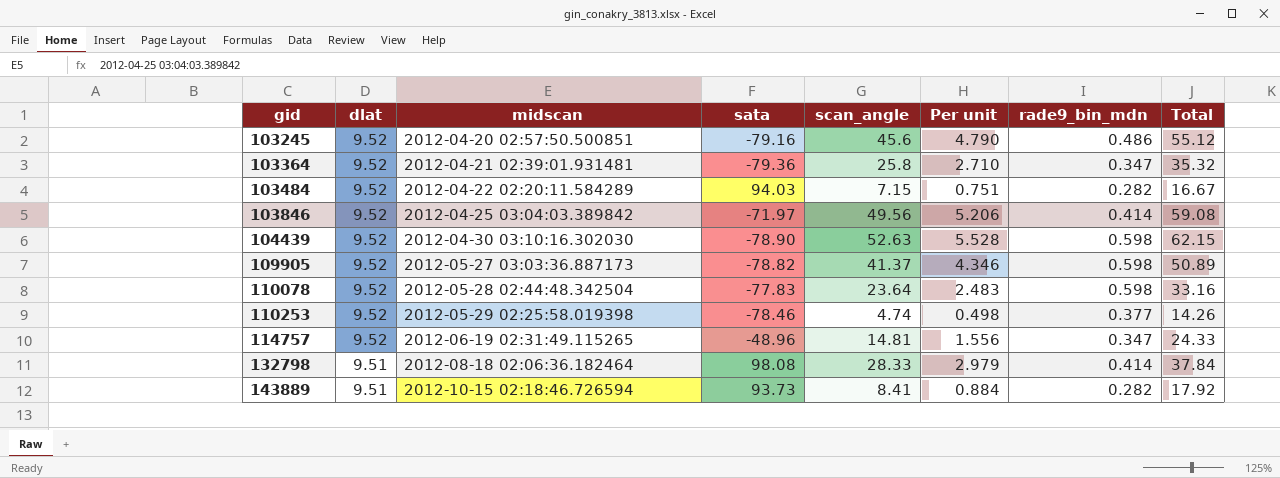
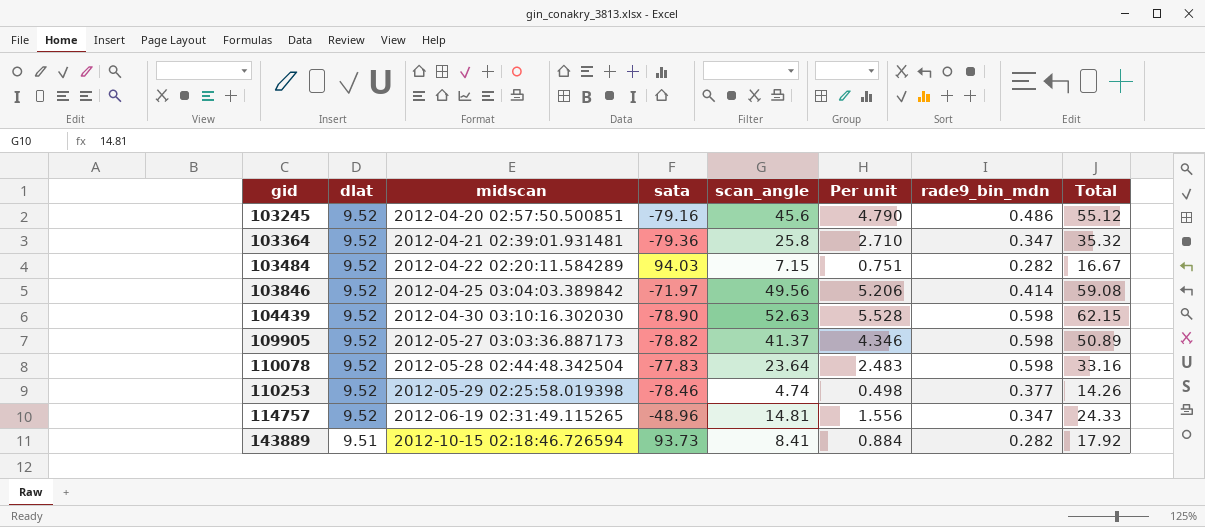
row 132798: 9.51 | 2012-08-18 02:06:36.182464 | 98.08 | 28.33 | 2.979 | 0.414 | 37.84 -> none

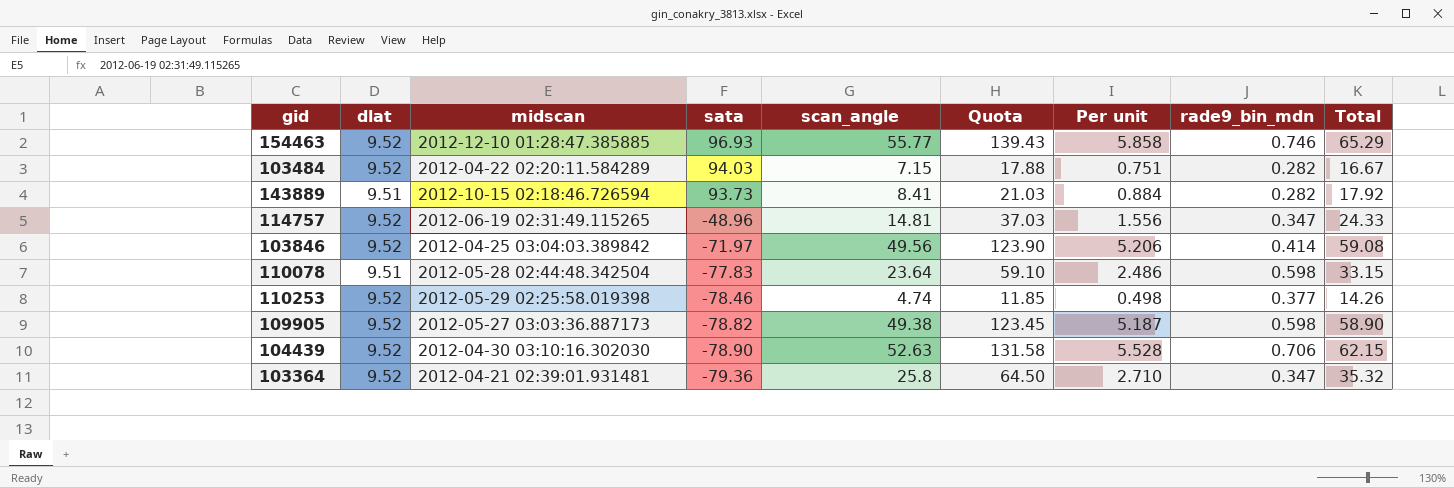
row order: gid ascending -> sata descending
column Quota | formula: none -> [scan_angle] * 2.5
row 103245: 9.52 | 2012-04-20 02:57:50.500851 | -79.16 | 45.6 | 4.790 | 0.486 | 55.12 -> none
row 154463: none -> 9.52 | 2012-12-10 01:28:47.385885 | 96.93 | 55.77 | 139.43 | 5.858 | 0.746 | 65.29
110078 | dlat: 9.52 -> 9.51
110078 | Per unit: 2.483 -> 2.486
110078 | Total: 33.16 -> 33.15
109905 | scan_angle: 41.37 -> 49.38
109905 | Per unit: 4.346 -> 5.187
109905 | Total: 50.89 -> 58.90
104439 | rade9_bin_mdn: 0.598 -> 0.706

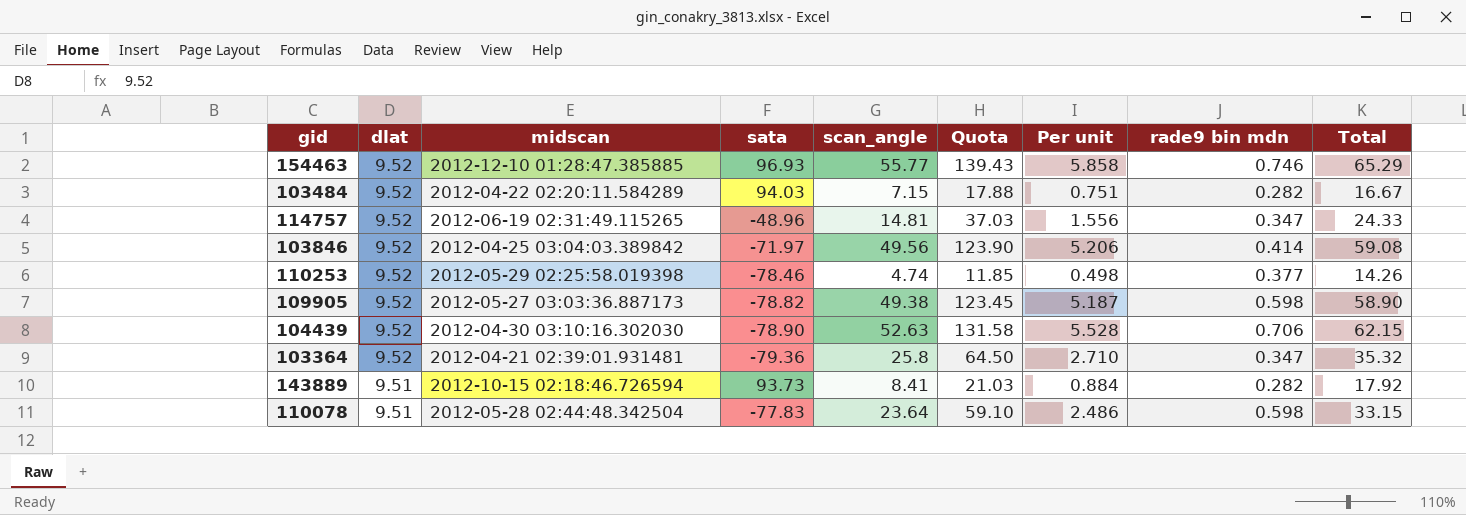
row order: sata descending -> dlat descending
column name: rade9_bin_mdn -> rade9 bin mdn

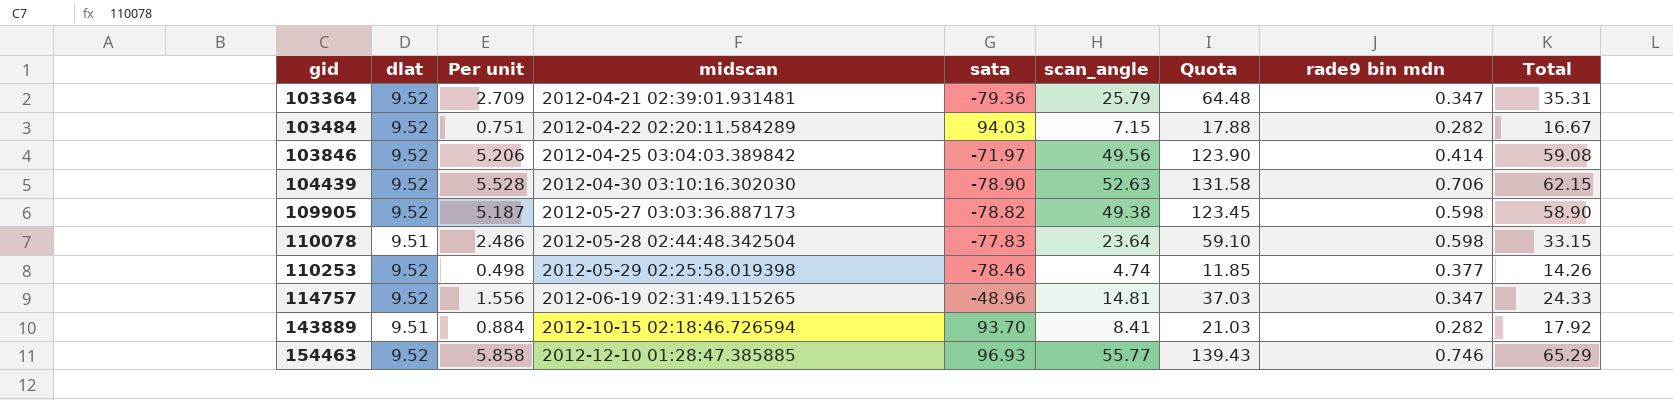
row order: dlat descending -> gid ascending
column Per unit | position: 7 -> 3
103364 | Per unit: 2.710 -> 2.709
103364 | scan_angle: 25.8 -> 25.79
103364 | Quota: 64.50 -> 64.48
103364 | Total: 35.32 -> 35.31
143889 | sata: 93.73 -> 93.70

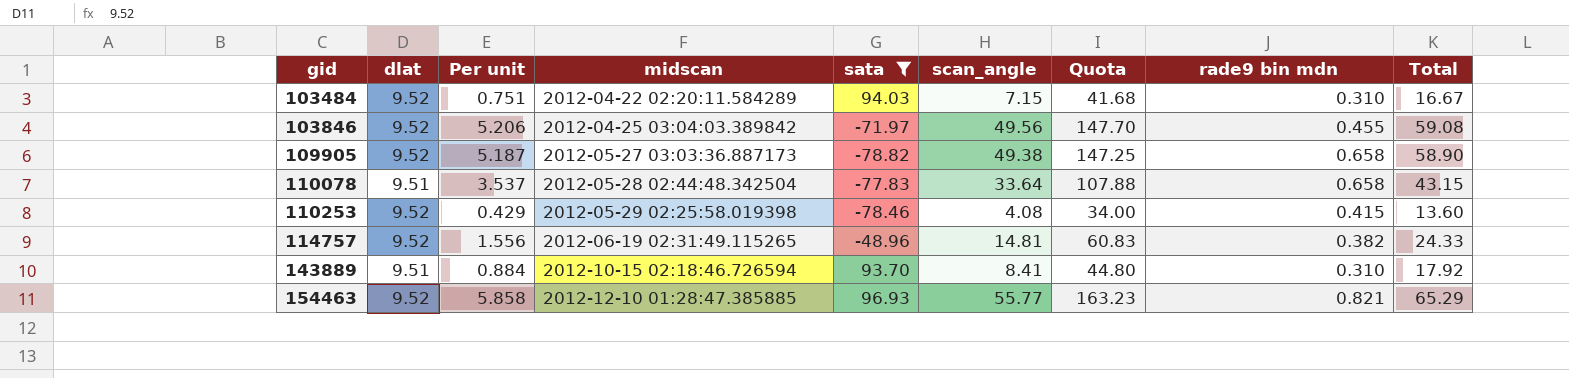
filter: none -> sata >= -78.82
column Quota | formula: [scan_angle] * 2.5 -> [Total] * 2.5
103484 | rade9 bin mdn: 0.282 -> 0.310
103846 | rade9 bin mdn: 0.414 -> 0.455
109905 | rade9 bin mdn: 0.598 -> 0.658
110078 | Per unit: 2.486 -> 3.537
110078 | scan_angle: 23.64 -> 33.64
110078 | rade9 bin mdn: 0.598 -> 0.658
110078 | Total: 33.15 -> 43.15
110253 | Per unit: 0.498 -> 0.429
110253 | scan_angle: 4.74 -> 4.08
110253 | rade9 bin mdn: 0.377 -> 0.415
110253 | Total: 14.26 -> 13.60
114757 | rade9 bin mdn: 0.347 -> 0.382
143889 | rade9 bin mdn: 0.282 -> 0.310
154463 | rade9 bin mdn: 0.746 -> 0.821

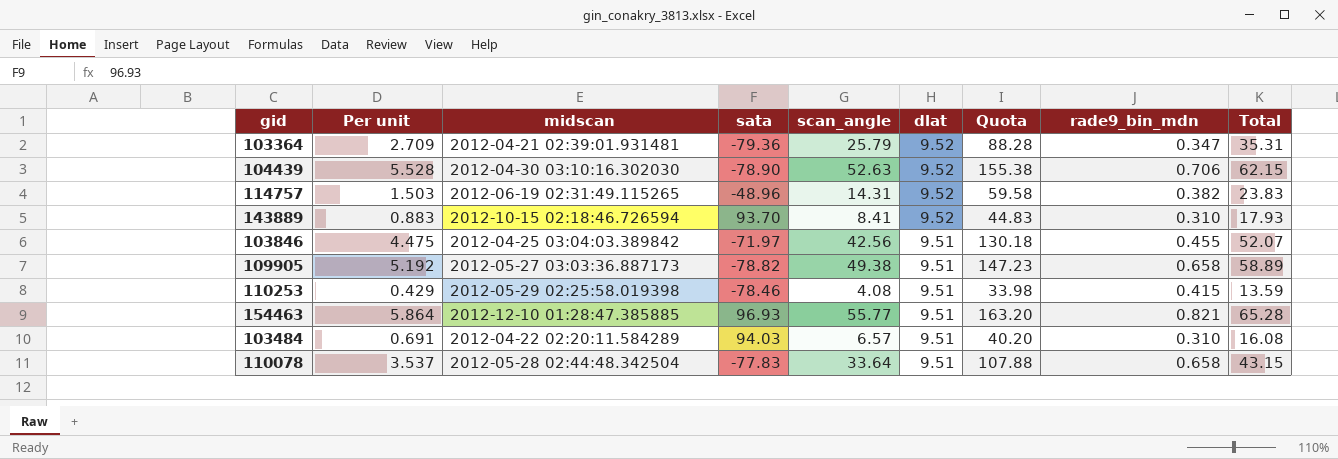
filter: sata >= -78.82 -> none
row order: gid ascending -> dlat descending
column dlat | position: 2 -> 6
column name: rade9 bin mdn -> rade9_bin_mdn
114757 | Per unit: 1.556 -> 1.503
114757 | scan_angle: 14.81 -> 14.31
114757 | Quota: 60.83 -> 59.58
114757 | Total: 24.33 -> 23.83
143889 | Per unit: 0.884 -> 0.883
143889 | dlat: 9.51 -> 9.52
143889 | Quota: 44.80 -> 44.83
143889 | Total: 17.92 -> 17.93
103846 | Per unit: 5.206 -> 4.475
103846 | scan_angle: 49.56 -> 42.56
103846 | dlat: 9.52 -> 9.51
103846 | Quota: 147.70 -> 130.18
103846 | Total: 59.08 -> 52.07
109905 | Per unit: 5.187 -> 5.192
109905 | dlat: 9.52 -> 9.51
109905 | Quota: 147.25 -> 147.23
109905 | Total: 58.90 -> 58.89
110253 | dlat: 9.52 -> 9.51
110253 | Quota: 34.00 -> 33.98
110253 | Total: 13.60 -> 13.59
154463 | Per unit: 5.858 -> 5.864
154463 | dlat: 9.52 -> 9.51
154463 | Quota: 163.23 -> 163.20
154463 | Total: 65.29 -> 65.28
103484 | Per unit: 0.751 -> 0.691
103484 | scan_angle: 7.15 -> 6.57
103484 | dlat: 9.52 -> 9.51
103484 | Quota: 41.68 -> 40.20
103484 | Total: 16.67 -> 16.08

